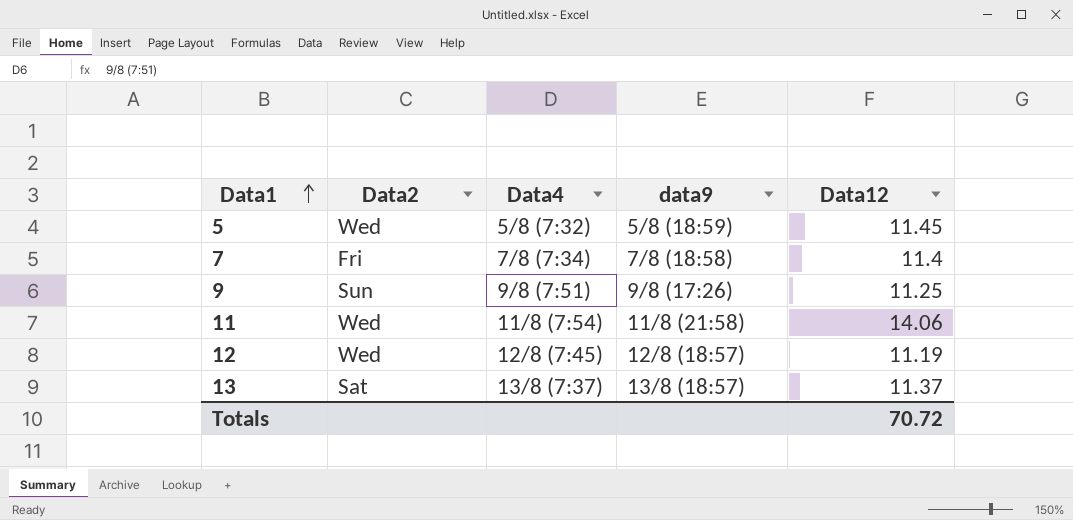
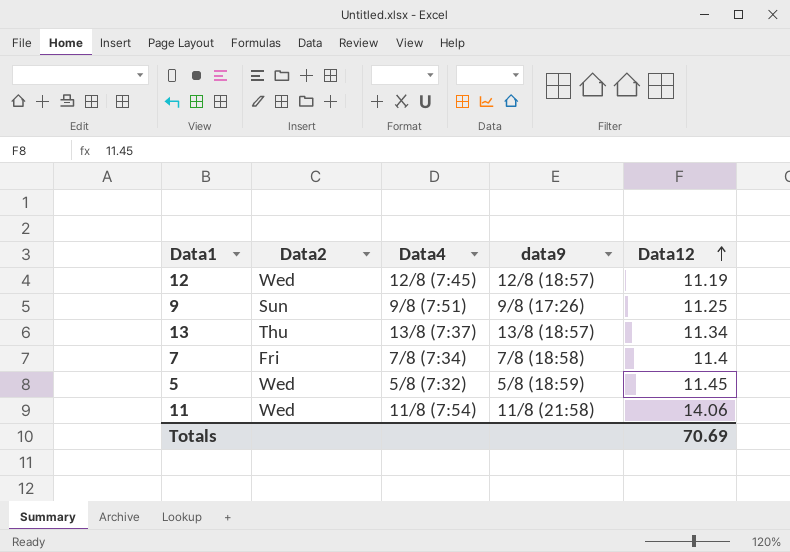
row order: Data1 ascending -> Data12 ascending
13 | Data2: Sat -> Thu
13 | Data12: 11.37 -> 11.34
Totals | Data12: 70.72 -> 70.69

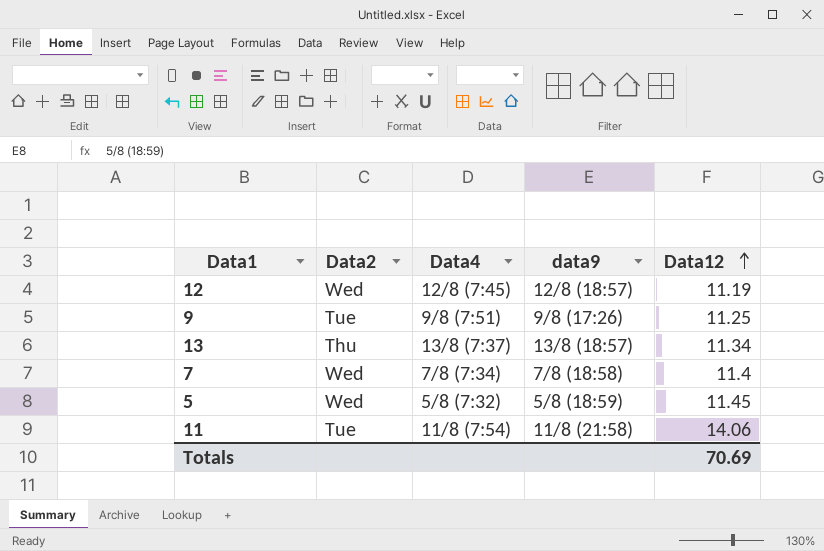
9 | Data2: Sun -> Tue
7 | Data2: Fri -> Wed
11 | Data2: Wed -> Tue

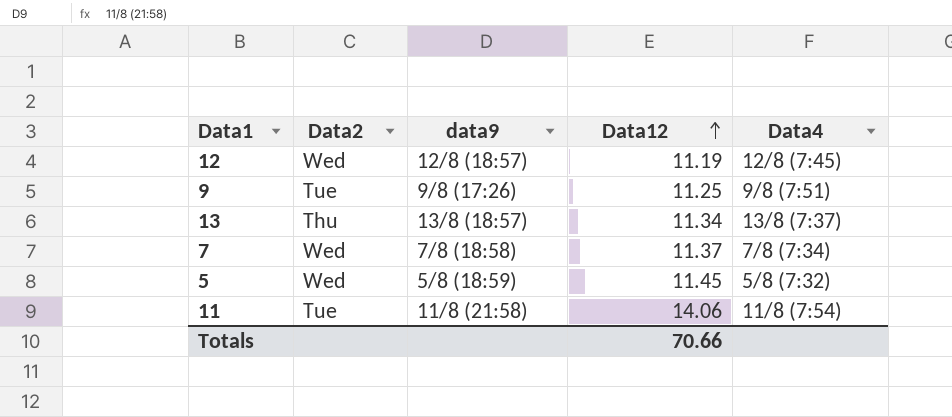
column Data4 | position: 3 -> 5
7 | Data12: 11.4 -> 11.37
Totals | Data12: 70.69 -> 70.66

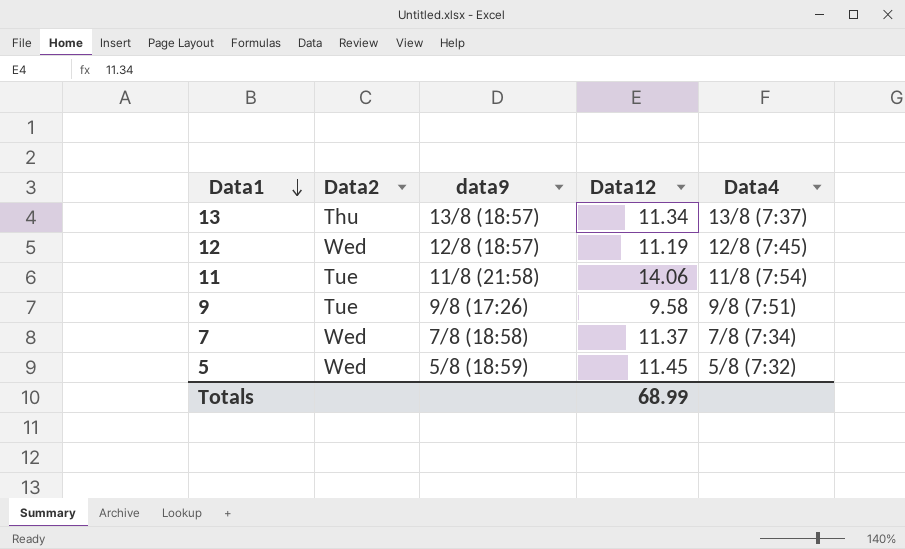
row order: Data12 ascending -> Data1 descending
9 | Data12: 11.25 -> 9.58
Totals | Data12: 70.66 -> 68.99

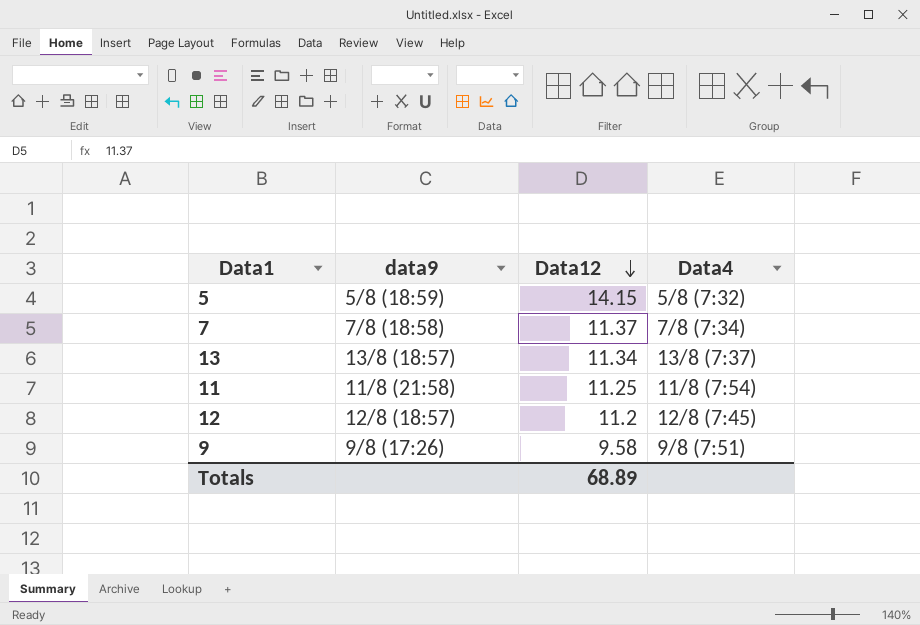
row order: Data1 descending -> Data12 descending
column Data2 | position: 2 -> none
5 | Data12: 11.45 -> 14.15
11 | Data12: 14.06 -> 11.25
12 | Data12: 11.19 -> 11.2
Totals | Data12: 68.99 -> 68.89

